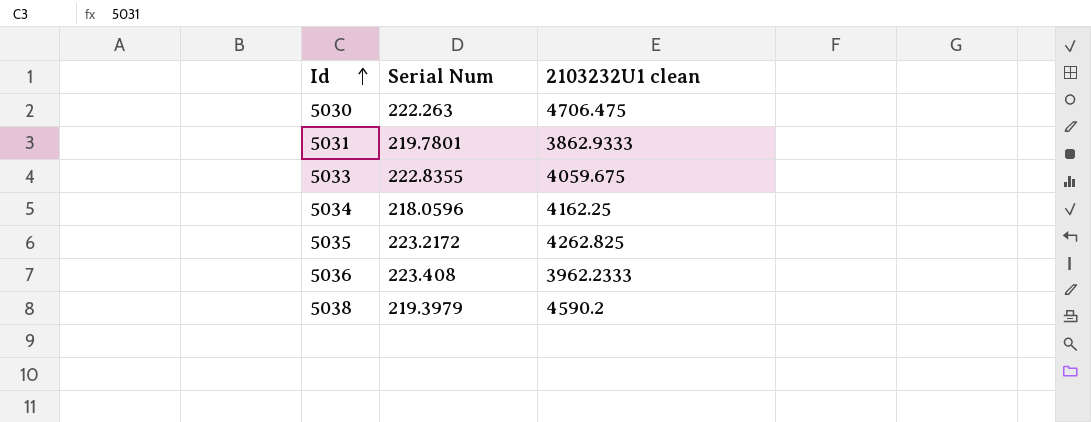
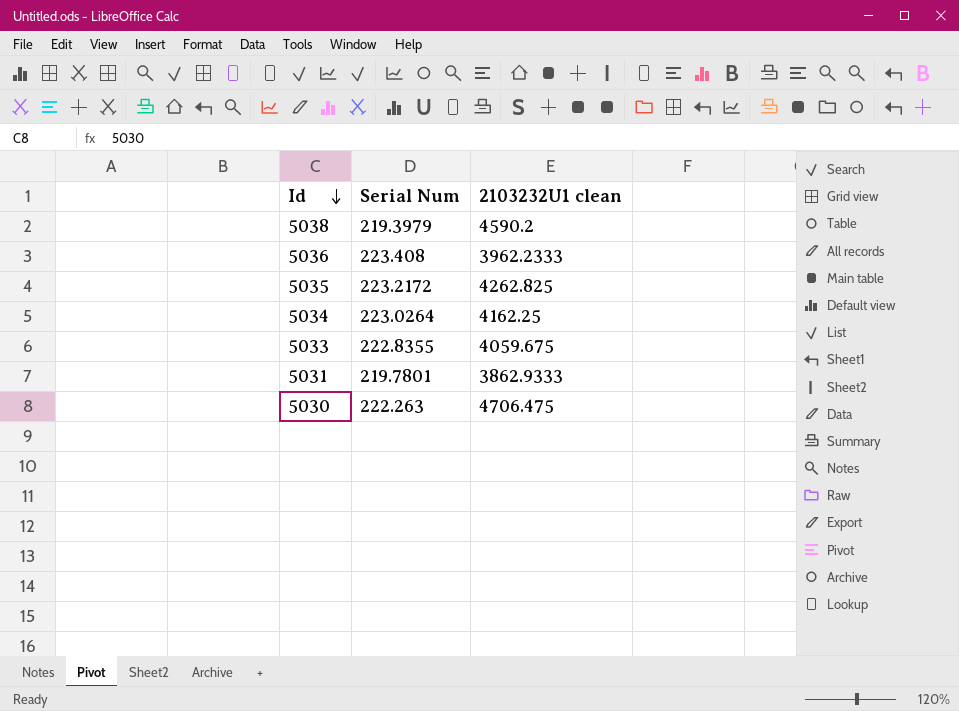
row order: Id ascending -> Id descending
5034 | Serial Num: 218.0596 -> 223.0264

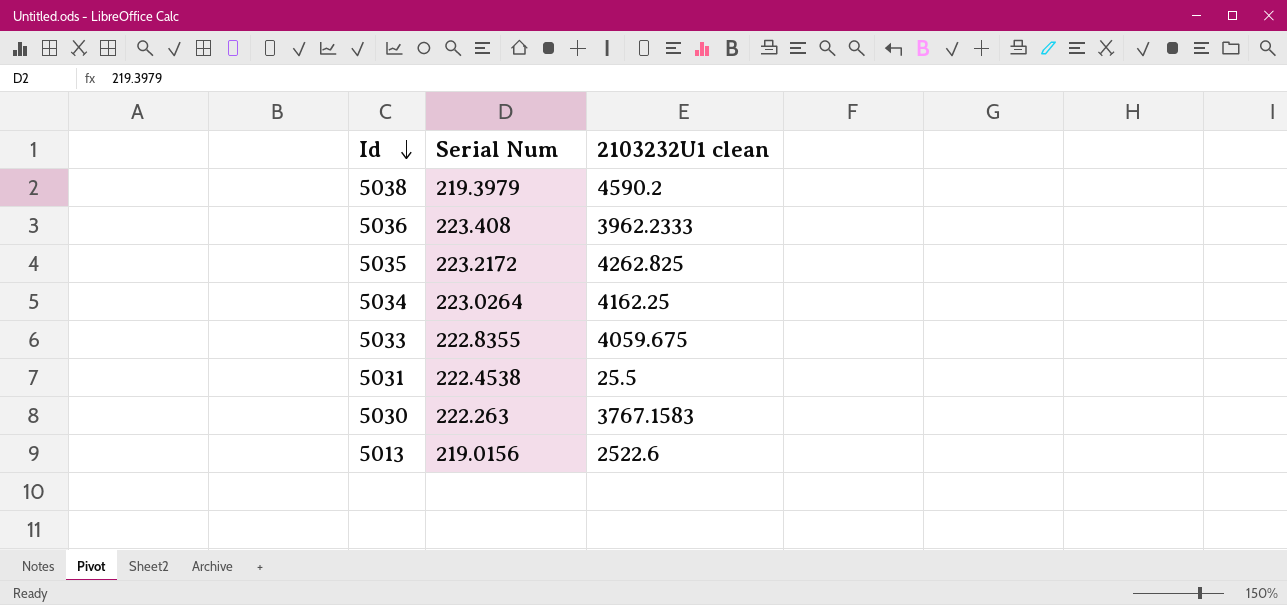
5031 | Serial Num: 219.7801 -> 222.4538
5031 | 2103232U1 clean: 3862.9333 -> 25.5
5030 | 2103232U1 clean: 4706.475 -> 3767.1583
row 5013: none -> 219.0156 | 2522.6

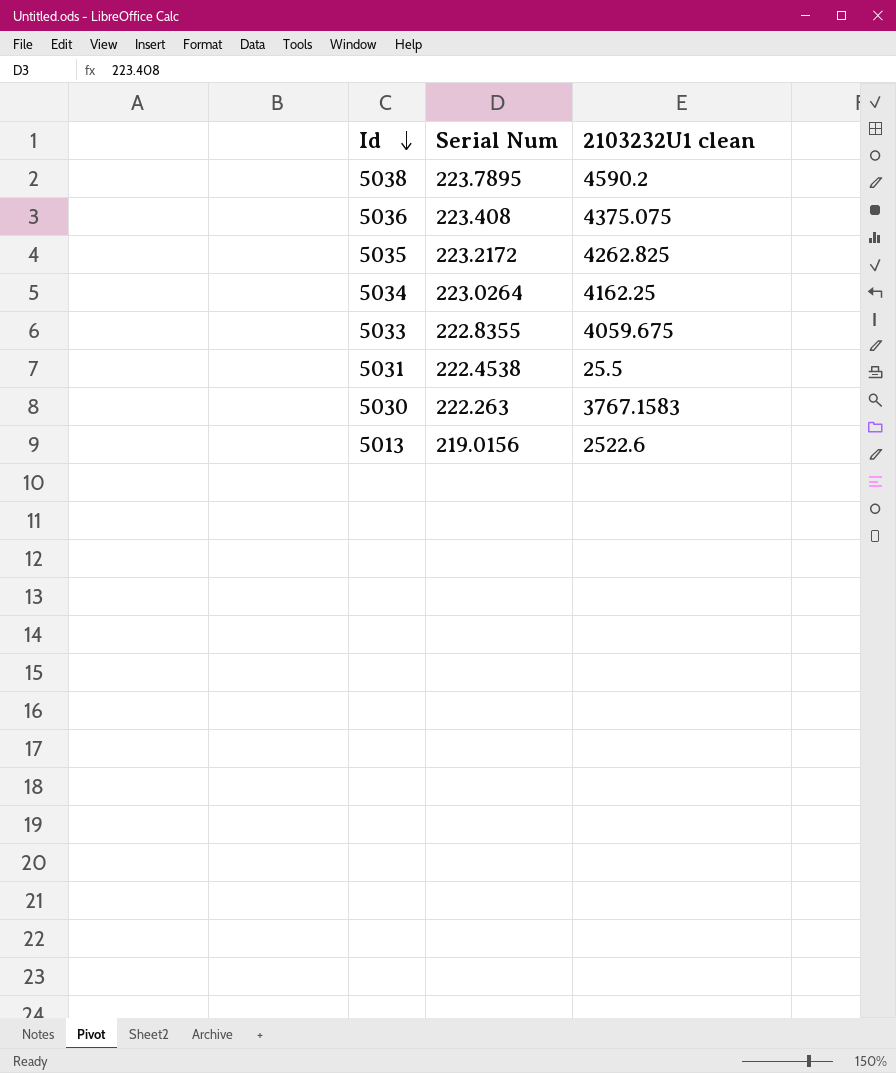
5038 | Serial Num: 219.3979 -> 223.7895
5036 | 2103232U1 clean: 3962.2333 -> 4375.075

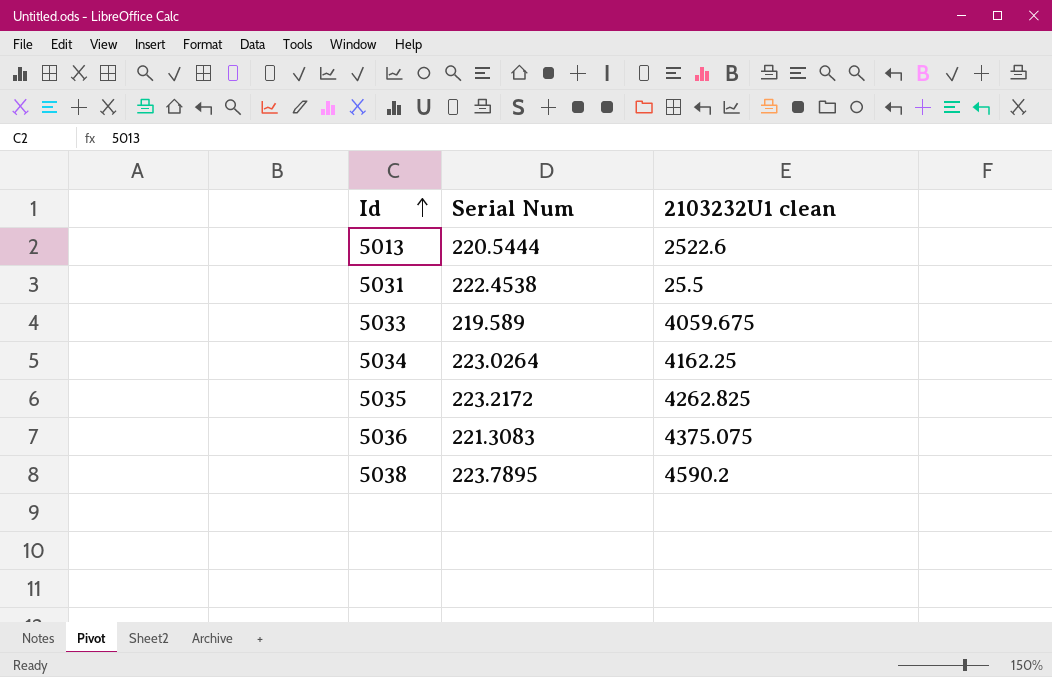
row order: Id descending -> Id ascending
row 5030: 222.263 | 3767.1583 -> none
5013 | Serial Num: 219.0156 -> 220.5444
5033 | Serial Num: 222.8355 -> 219.589
5036 | Serial Num: 223.408 -> 221.3083

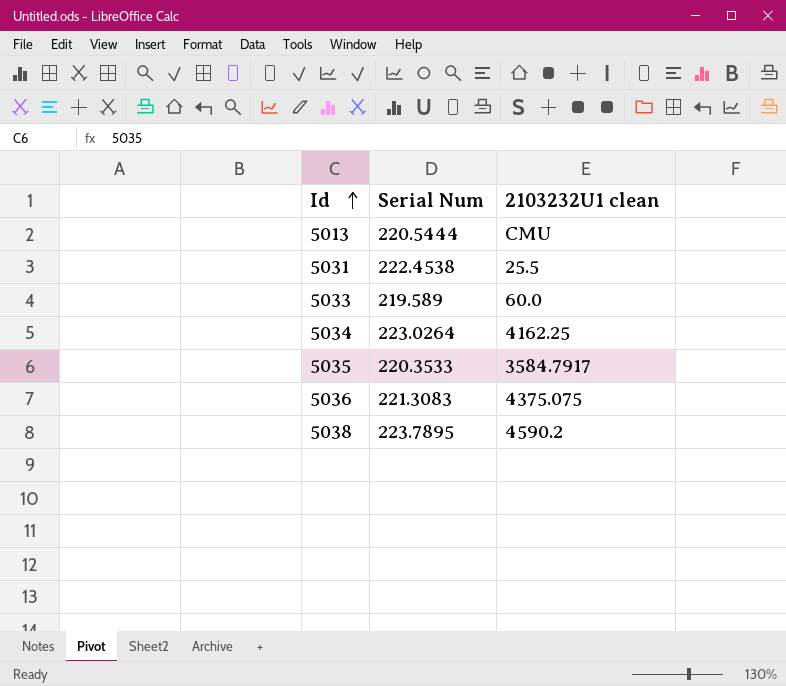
5013 | 2103232U1 clean: 2522.6 -> CMU
5033 | 2103232U1 clean: 4059.675 -> 60.0
5035 | Serial Num: 223.2172 -> 220.3533
5035 | 2103232U1 clean: 4262.825 -> 3584.7917

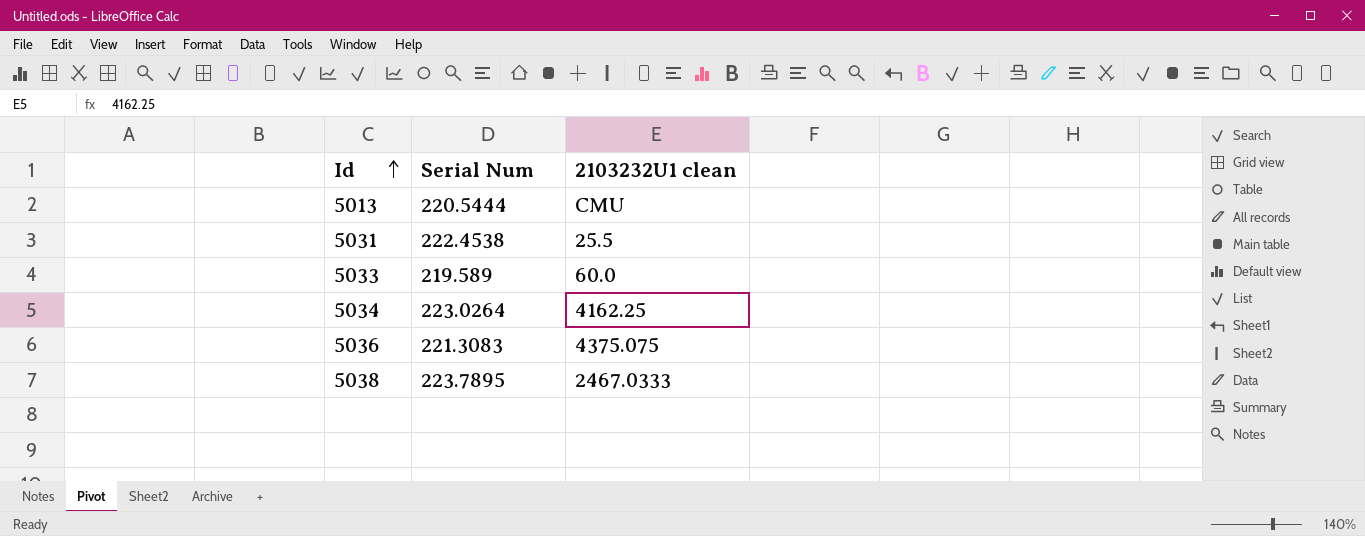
row 5035: 220.3533 | 3584.7917 -> none
5038 | 2103232U1 clean: 4590.2 -> 2467.0333

